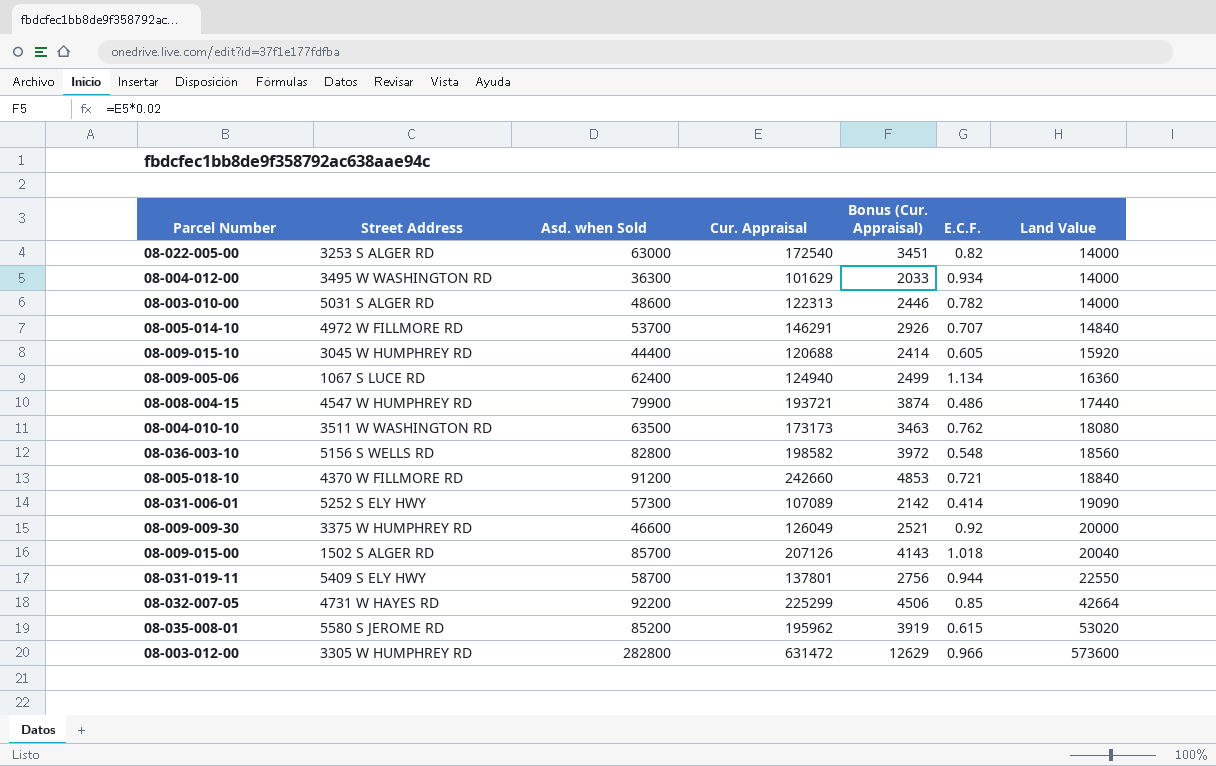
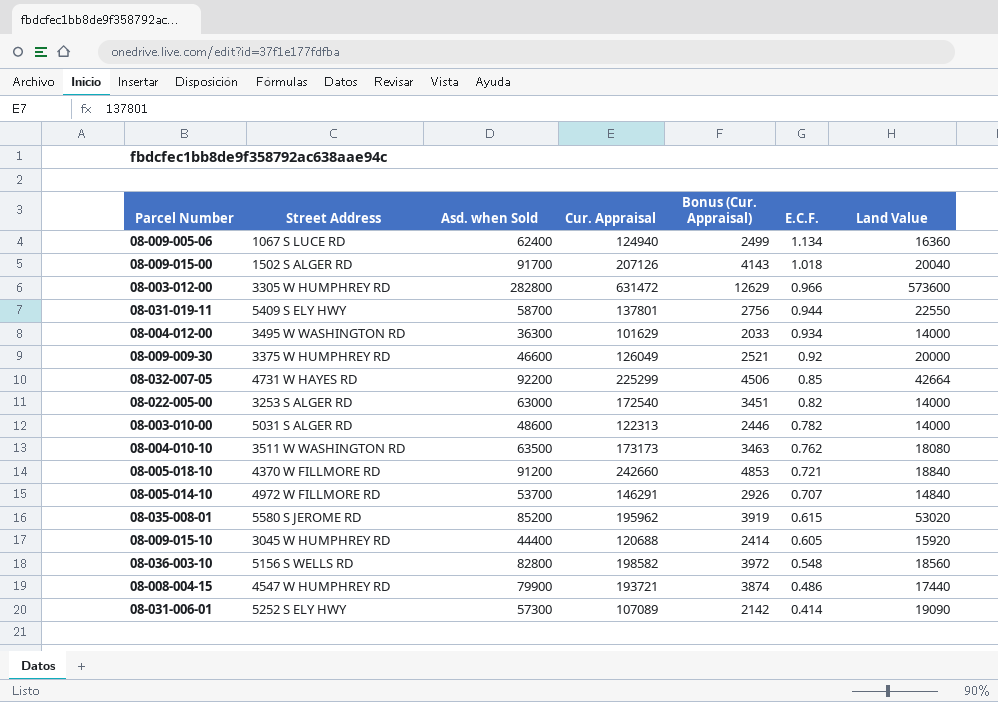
row order: Land Value ascending -> E.C.F. descending
08-009-015-00 | Asd. when Sold: 85700 -> 91700

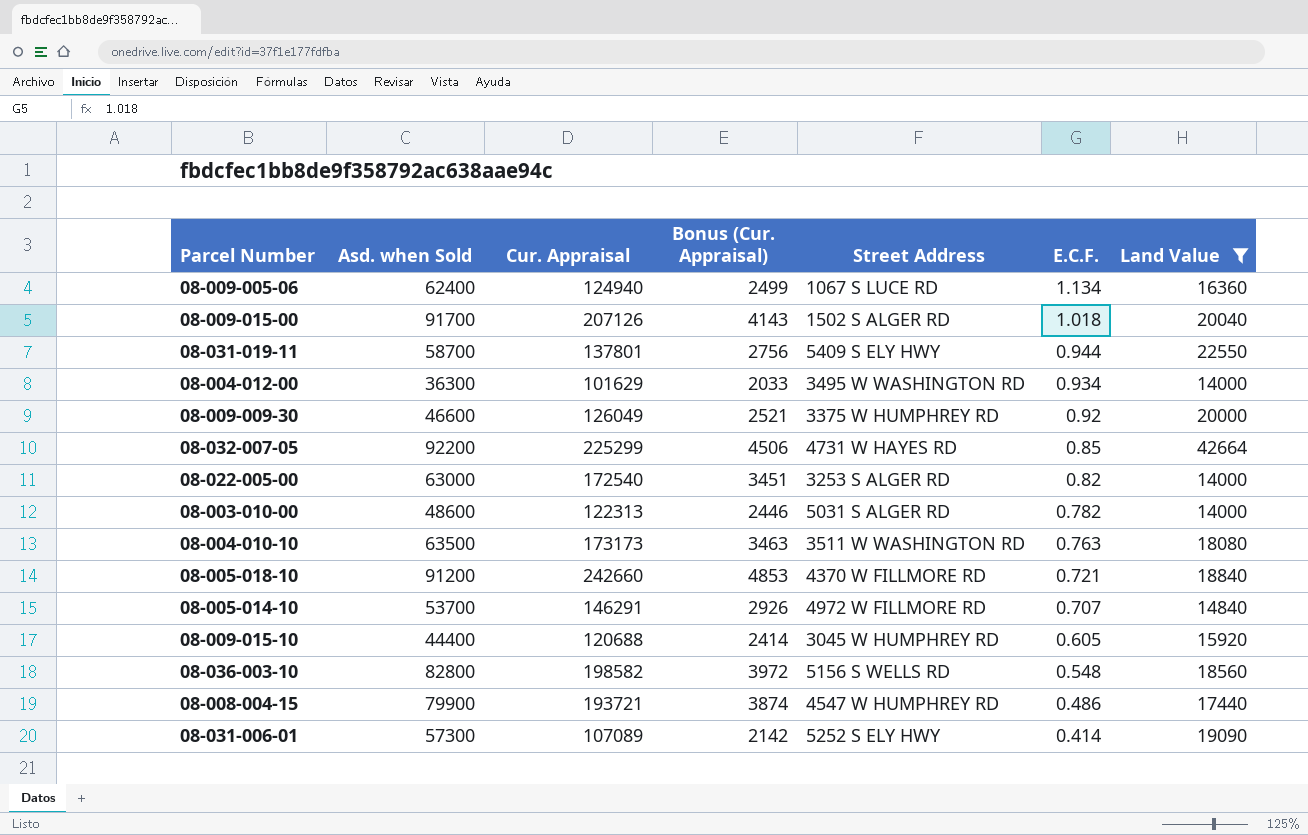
filter: none -> Land Value <= 42664
column Street Address | position: 2 -> 5
08-004-010-10 | E.C.F.: 0.762 -> 0.763

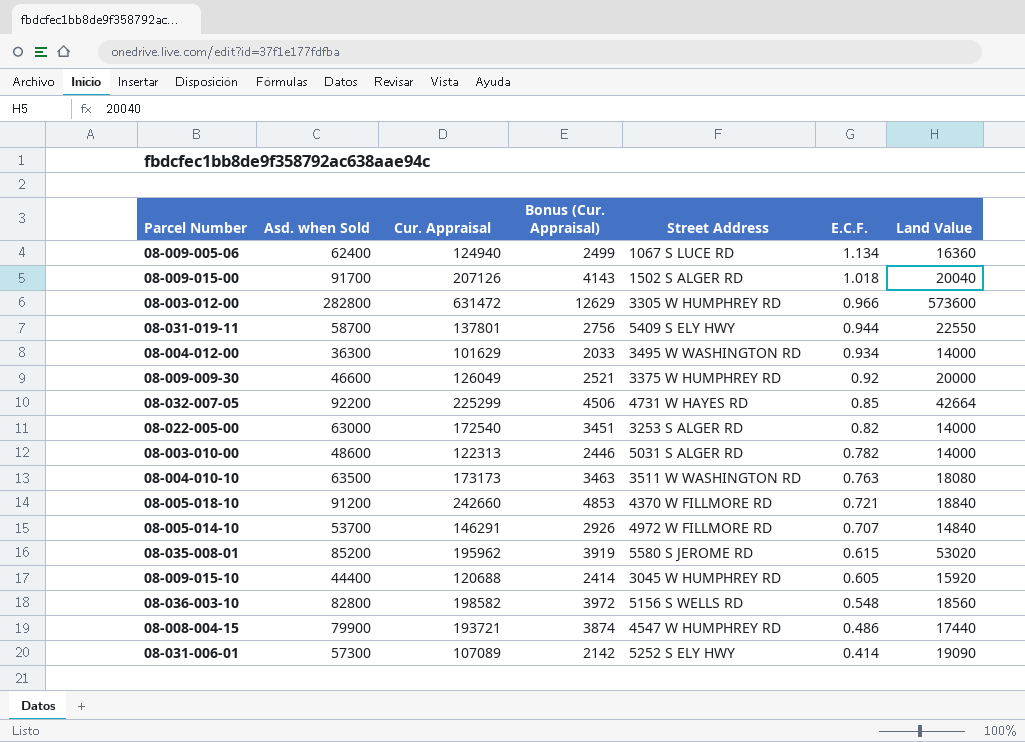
filter: Land Value <= 42664 -> none

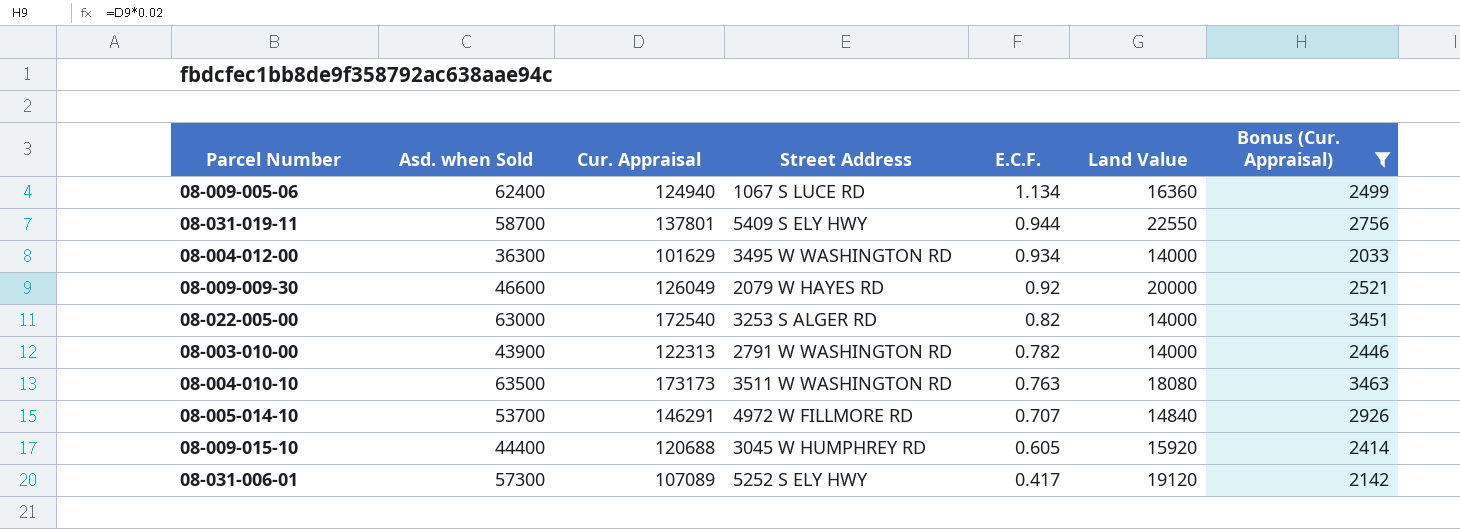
filter: none -> Bonus (Cur. Appraisal) <= 3463
column Bonus (Cur. Appraisal) | position: 4 -> 7
08-009-009-30 | Street Address: 3375 W HUMPHREY RD -> 2079 W HAYES RD
08-003-010-00 | Asd. when Sold: 48600 -> 43900
08-003-010-00 | Street Address: 5031 S ALGER RD -> 2791 W WASHINGTON RD
08-031-006-01 | E.C.F.: 0.414 -> 0.417
08-031-006-01 | Land Value: 19090 -> 19120

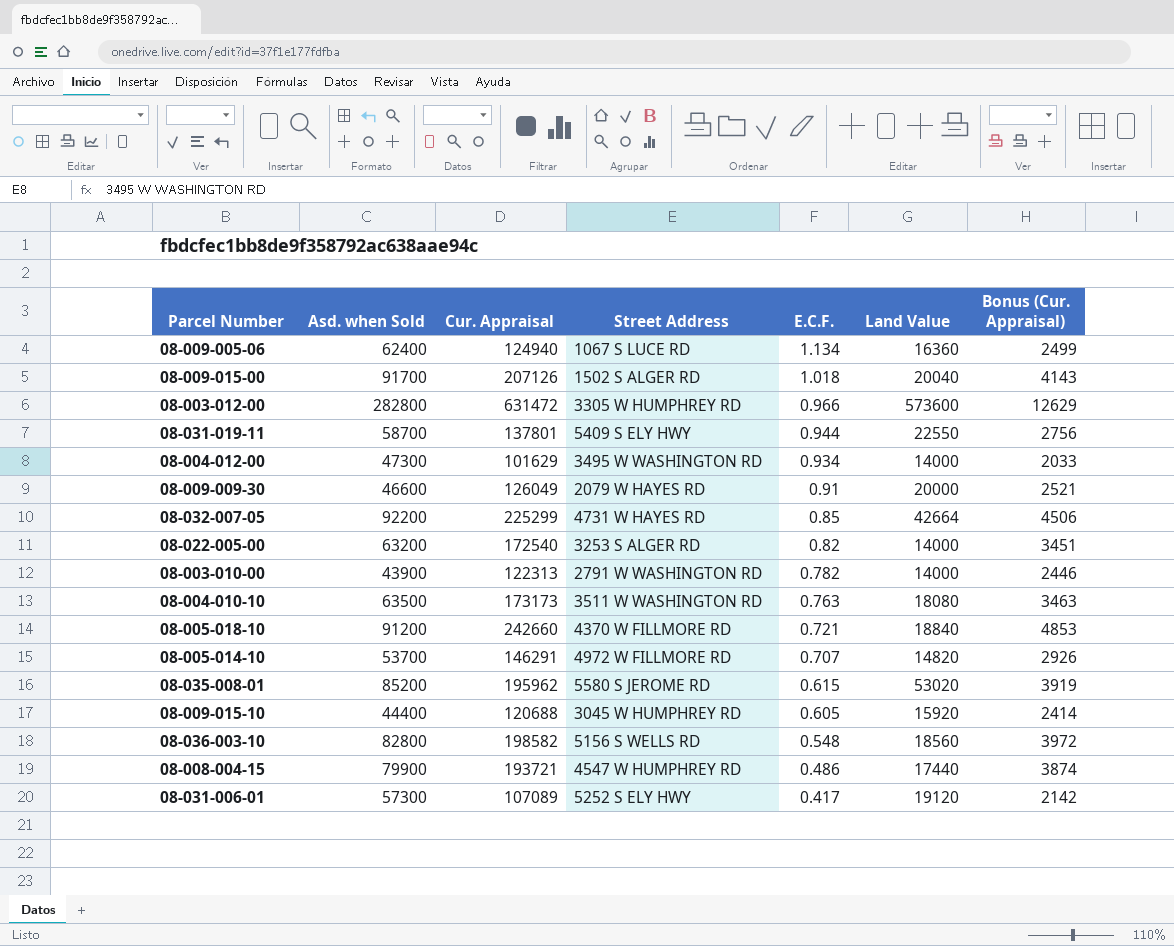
filter: Bonus (Cur. Appraisal) <= 3463 -> none
08-004-012-00 | Asd. when Sold: 36300 -> 47300
08-009-009-30 | E.C.F.: 0.92 -> 0.91
08-022-005-00 | Asd. when Sold: 63000 -> 63200
08-005-014-10 | Land Value: 14840 -> 14820

